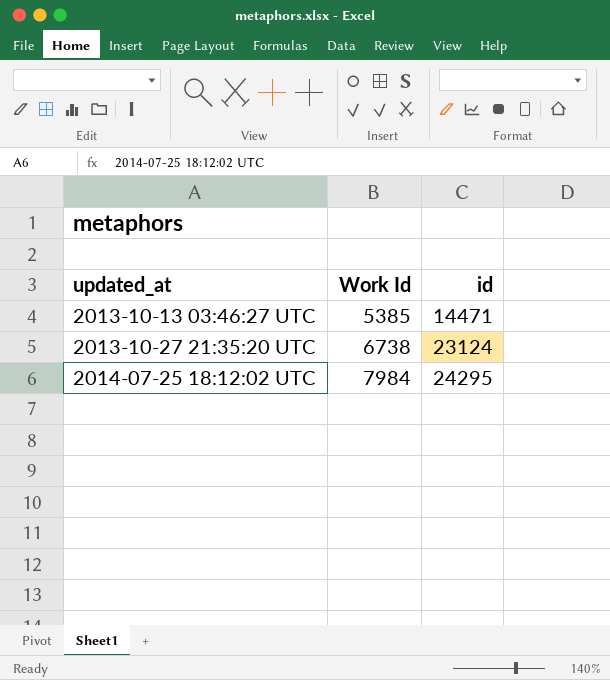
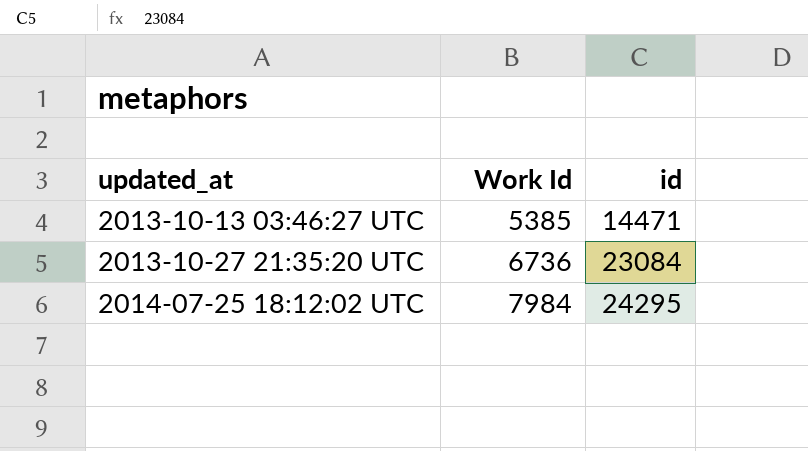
2013-10-27 21:35:20 UTC | Work Id: 6738 -> 6736
2013-10-27 21:35:20 UTC | id: 23124 -> 23084

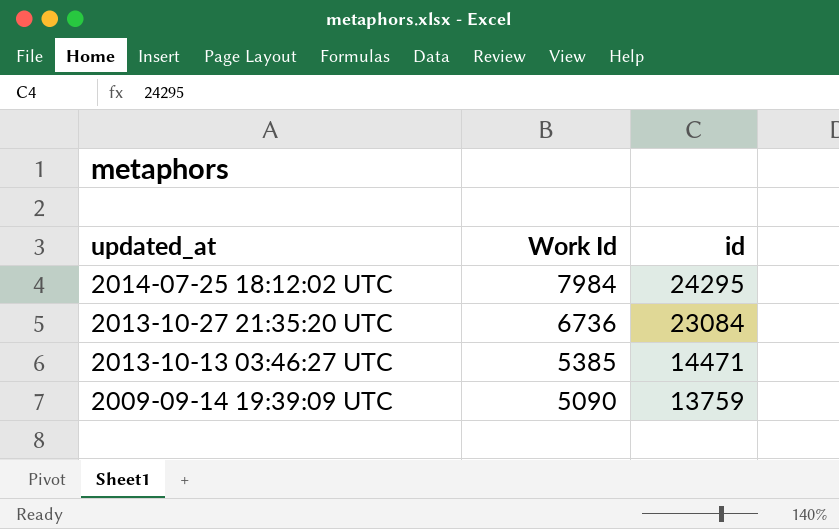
row order: updated_at ascending -> updated_at descending
row 2009-09-14 19:39:09 UTC: none -> 5090 | 13759

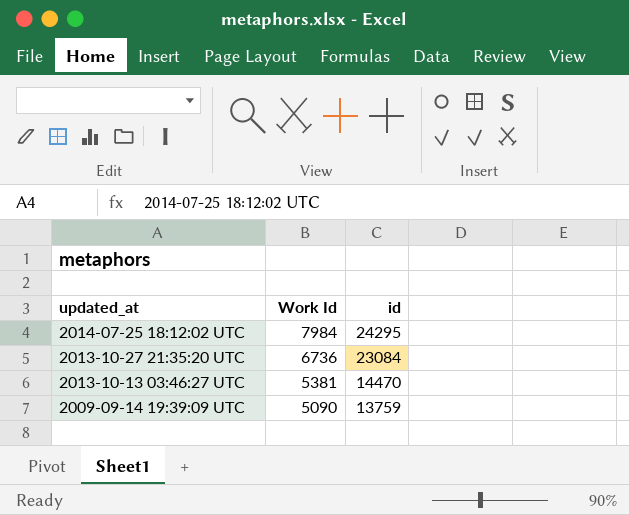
2013-10-13 03:46:27 UTC | Work Id: 5385 -> 5381
2013-10-13 03:46:27 UTC | id: 14471 -> 14470

